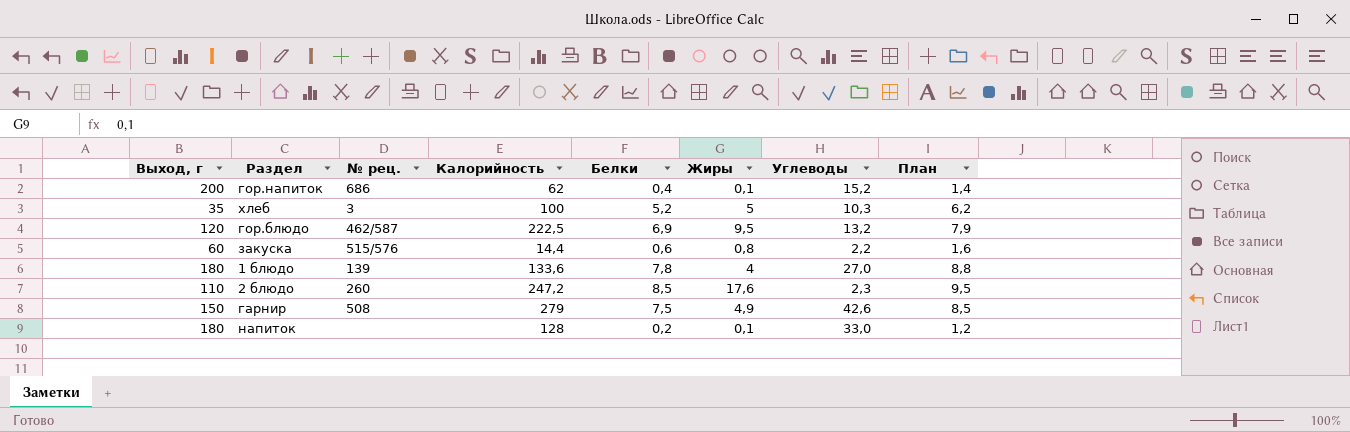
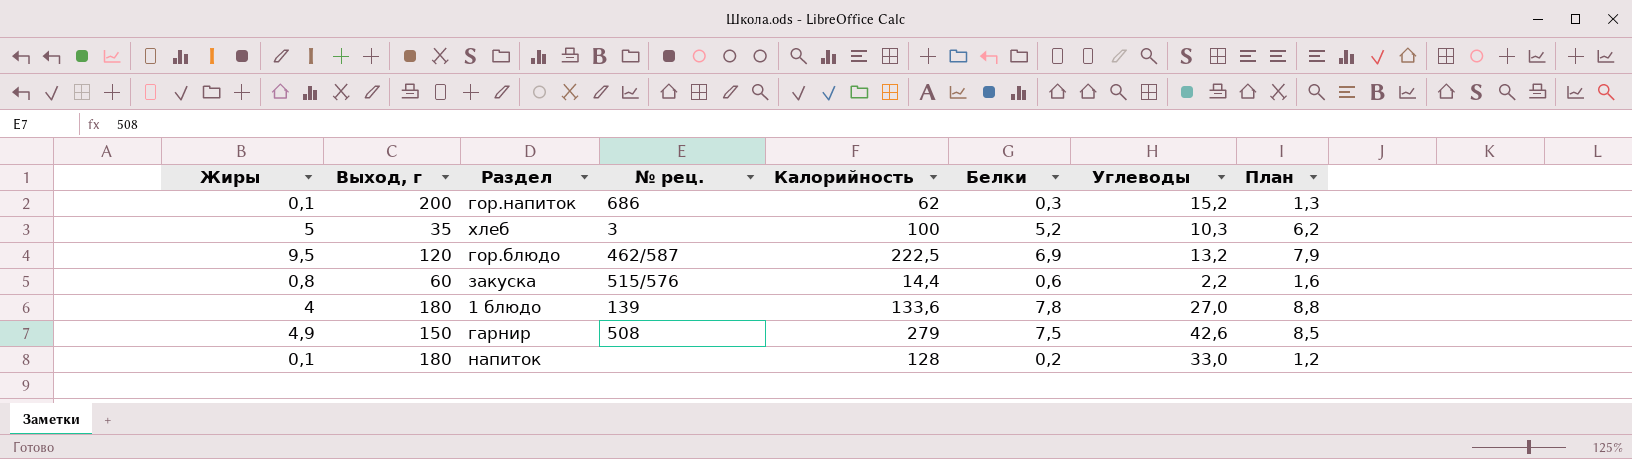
column Жиры | position: 6 -> 1
row 2 блюдо: 110 | 260 | 247,2 | 8,5 | 17,6 | 2,3 | 9,5 -> none
гор.напиток | Белки: 0,4 -> 0,3
гор.напиток | План: 1,4 -> 1,3

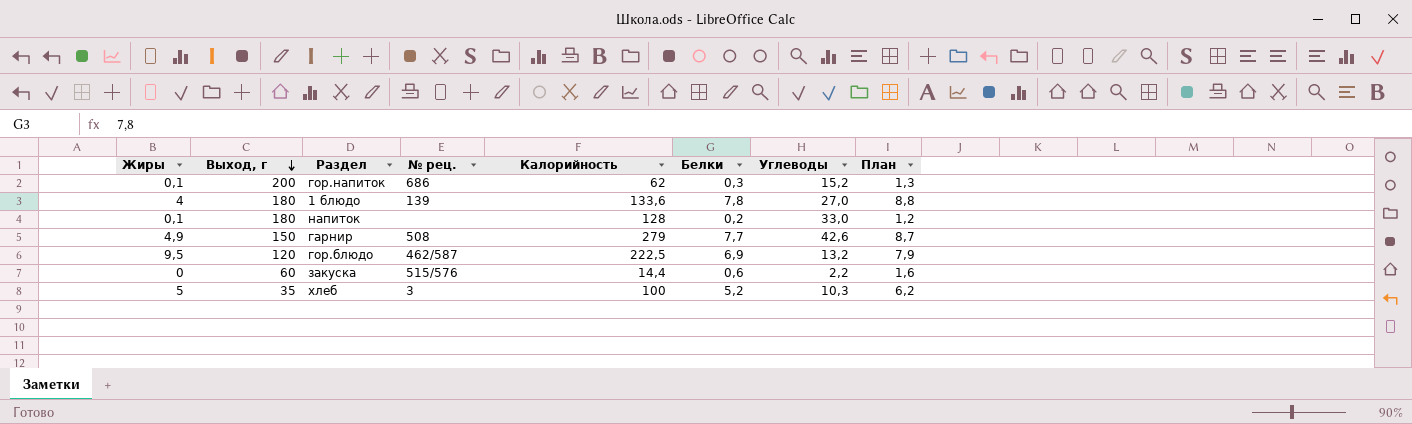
row order: none -> Выход, г descending
гарнир | Белки: 7,5 -> 7,7
гарнир | План: 8,5 -> 8,7
закуска | Жиры: 0,8 -> 0

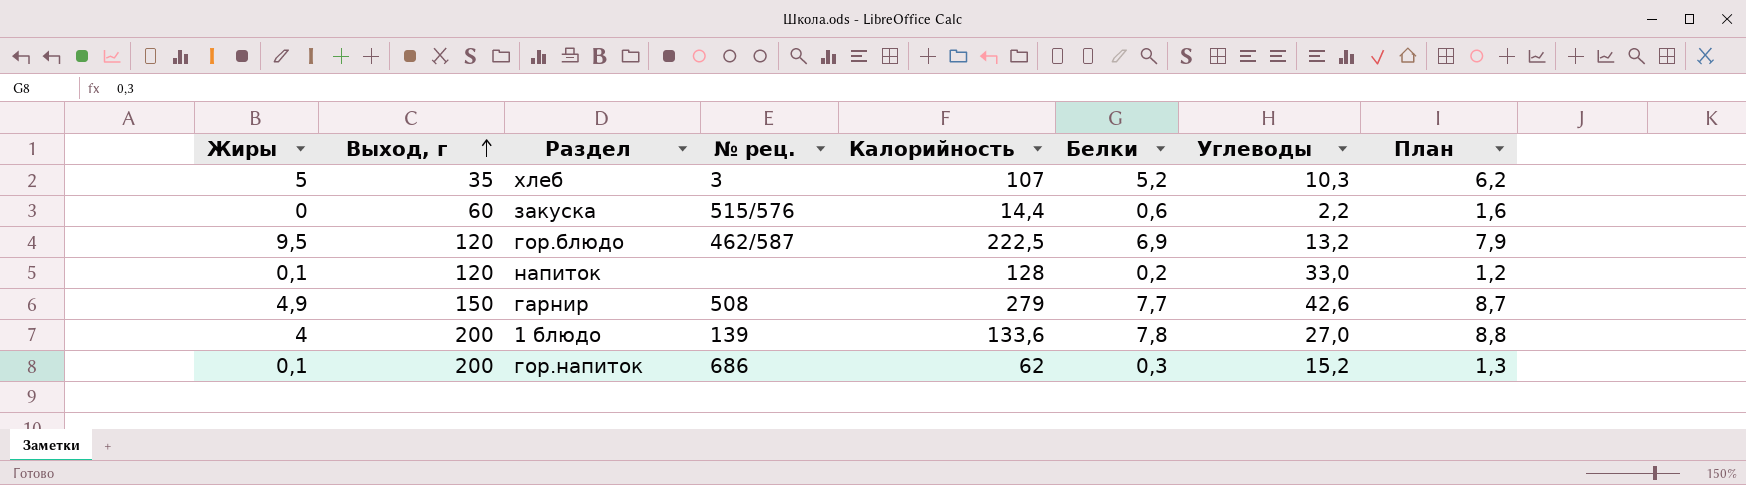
row order: Выход, г descending -> Выход, г ascending
хлеб | Калорийность: 100 -> 107
напиток | Выход, г: 180 -> 120
1 блюдо | Выход, г: 180 -> 200

